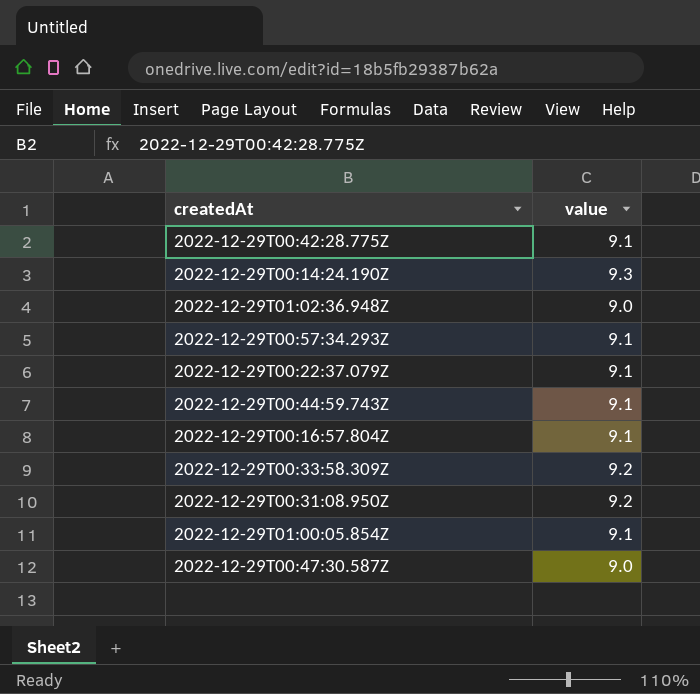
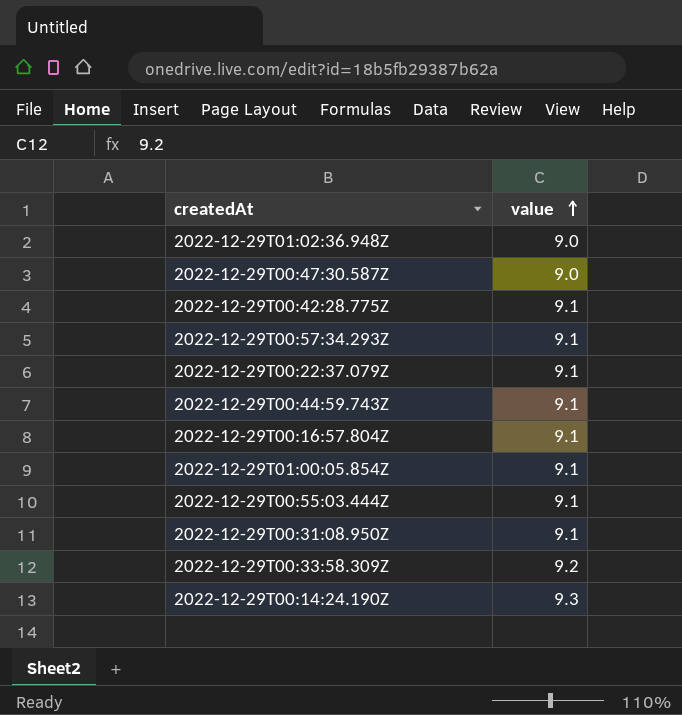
row order: none -> value ascending
row 2022-12-29T00:55:03.444Z: none -> 9.1
2022-12-29T00:31:08.950Z | value: 9.2 -> 9.1

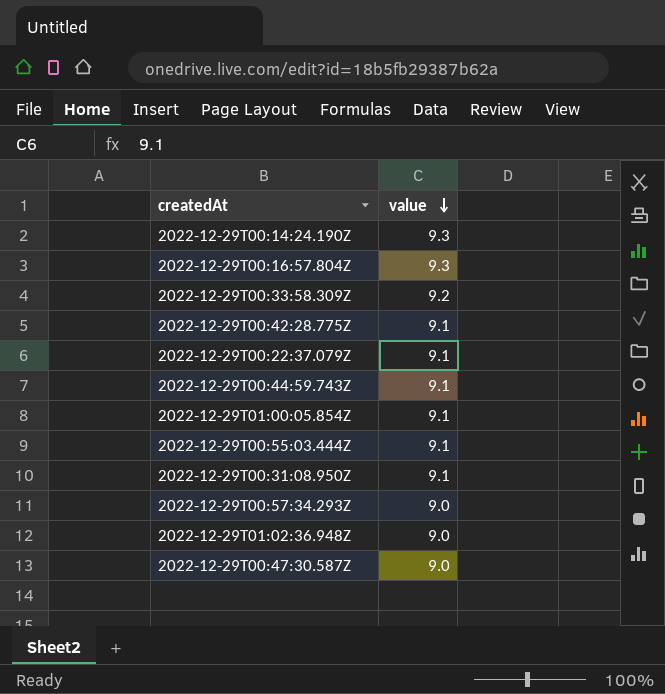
row order: value ascending -> value descending
2022-12-29T00:16:57.804Z | value: 9.1 -> 9.3
2022-12-29T00:57:34.293Z | value: 9.1 -> 9.0

